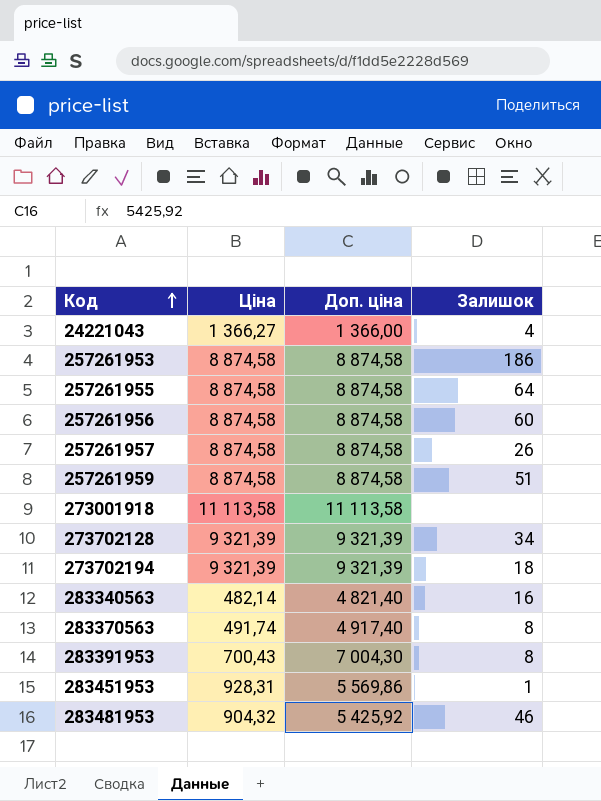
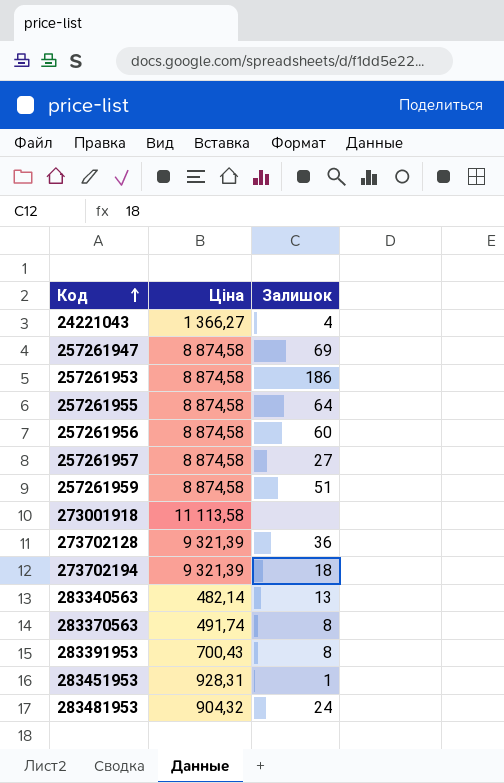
column Доп. ціна | position: 3 -> none
row 257261947: none -> 8 874,58 | 69
257261957 | Залишок: 26 -> 27
273702128 | Залишок: 34 -> 36
283340563 | Залишок: 16 -> 13
283481953 | Залишок: 46 -> 24

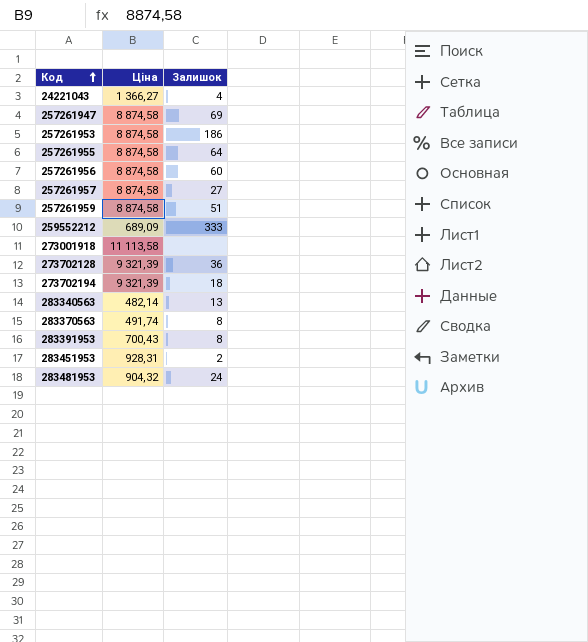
row 259552212: none -> 689,09 | 333
283451953 | Залишок: 1 -> 2

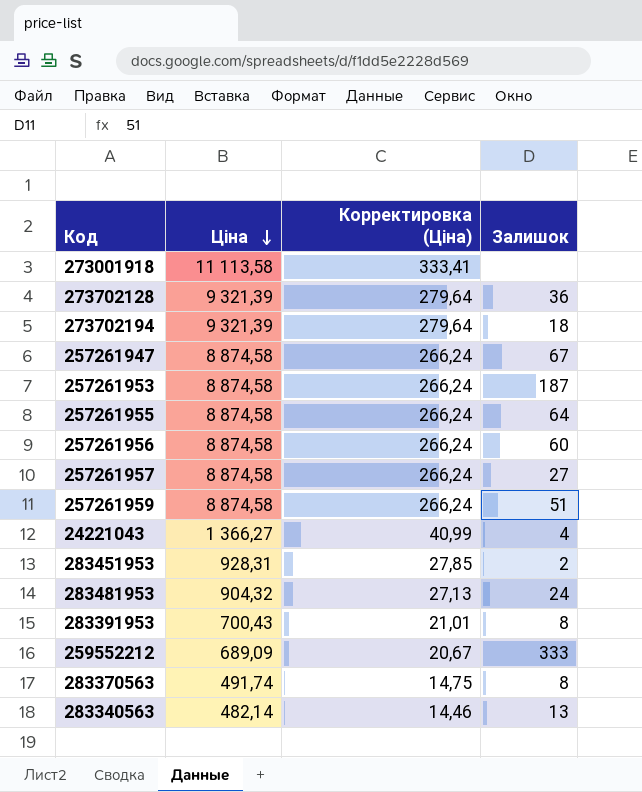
row order: Код ascending -> Ціна descending
column Корректировка (Ціна) | formula: none -> [Ціна] * 0,03
257261947 | Залишок: 69 -> 67
257261953 | Залишок: 186 -> 187

